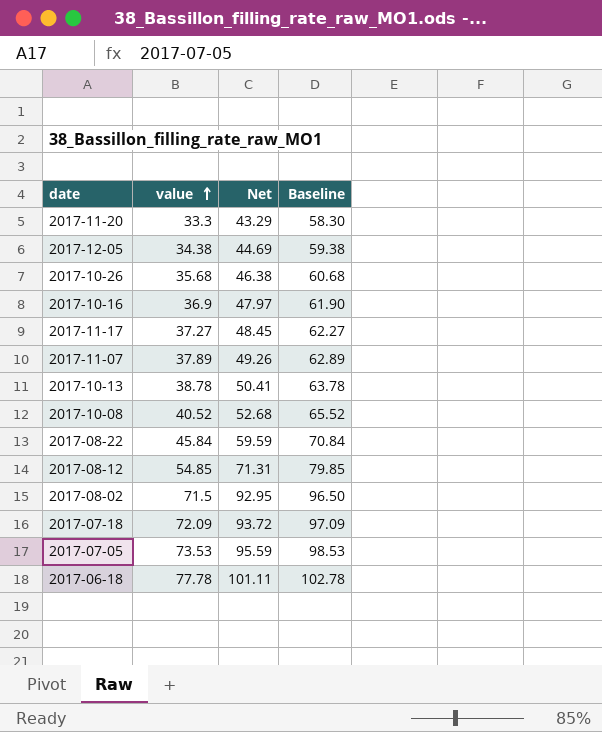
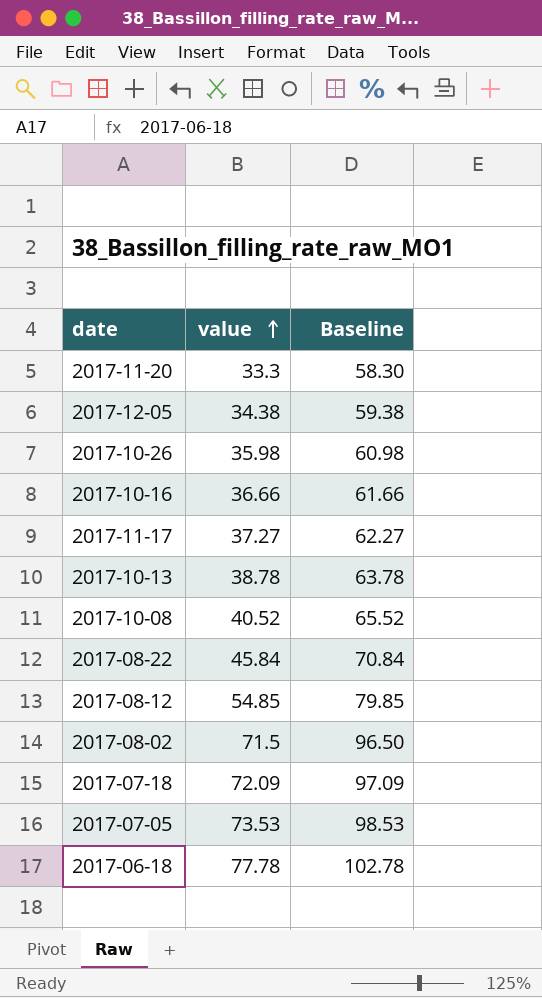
column Net | formula: [value] * 1.3 -> none
row 2017-11-07: 37.89 | 49.26 | 62.89 -> none
2017-10-26 | value: 35.68 -> 35.98
2017-10-26 | Baseline: 60.68 -> 60.98
2017-10-16 | value: 36.9 -> 36.66
2017-10-16 | Baseline: 61.90 -> 61.66

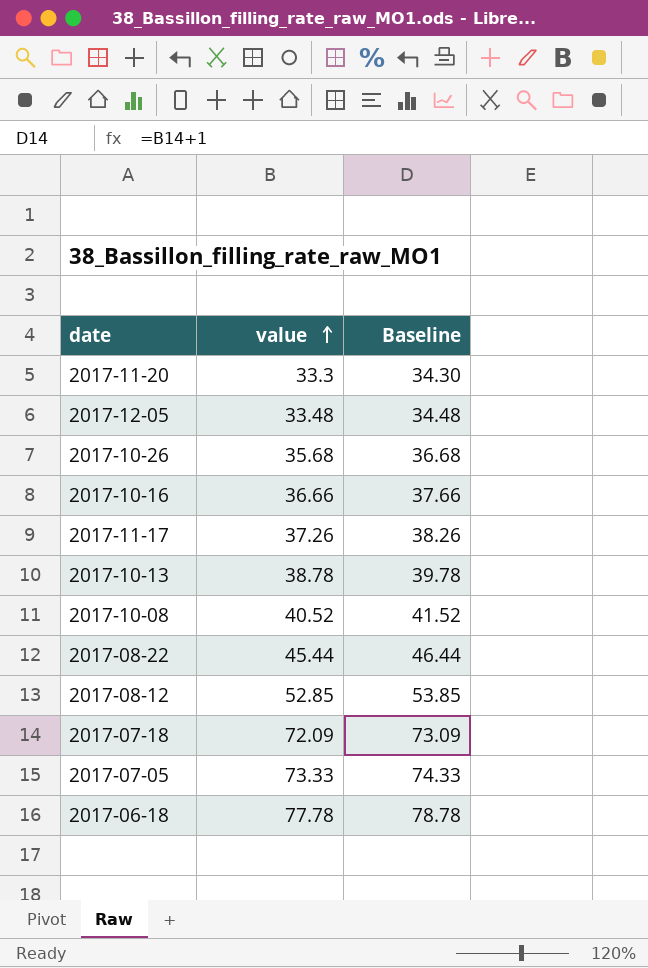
column Baseline | formula: [value] + 25 -> [value] + 1
row 2017-08-02: 71.5 | 96.50 -> none
2017-12-05 | value: 34.38 -> 33.48
2017-10-26 | value: 35.98 -> 35.68
2017-11-17 | value: 37.27 -> 37.26
2017-08-22 | value: 45.84 -> 45.44
2017-08-12 | value: 54.85 -> 52.85
2017-07-05 | value: 73.53 -> 73.33

